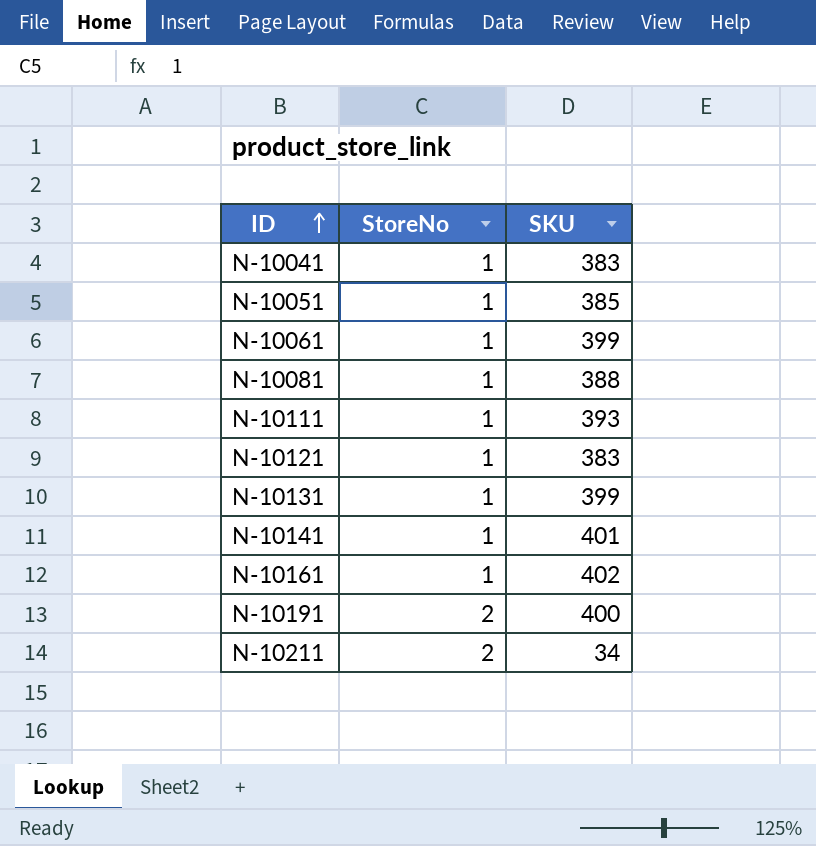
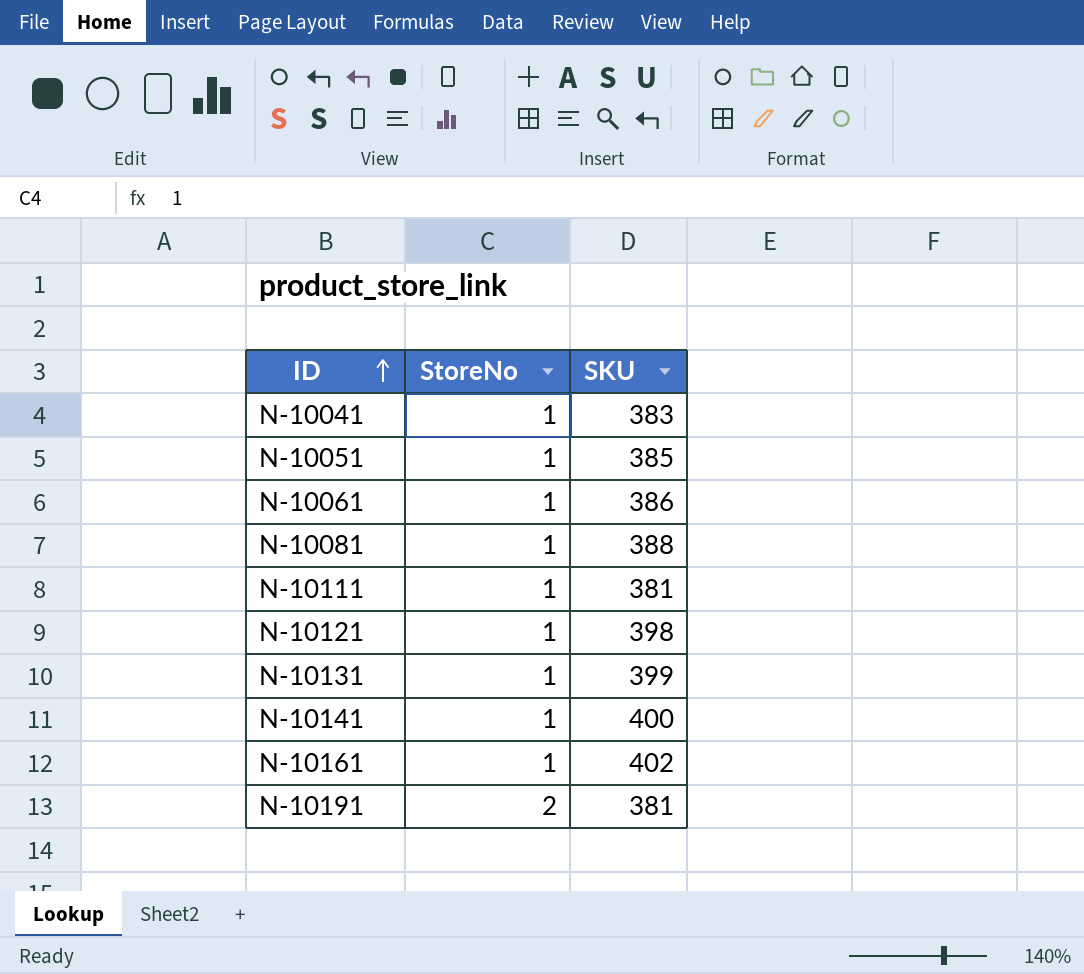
row N-10211: 2 | 34 -> none
N-10061 | SKU: 399 -> 386
N-10111 | SKU: 393 -> 381
N-10121 | SKU: 383 -> 398
N-10141 | SKU: 401 -> 400
N-10191 | SKU: 400 -> 381

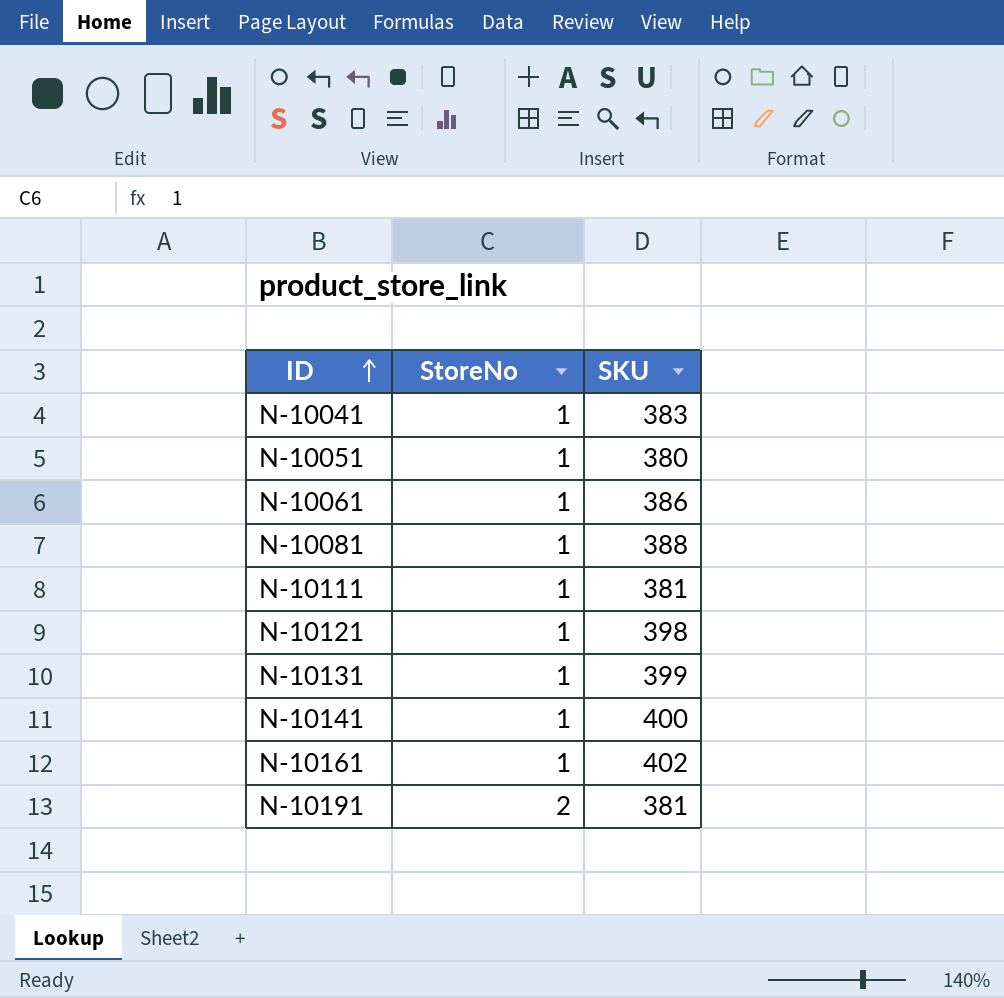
N-10051 | SKU: 385 -> 380

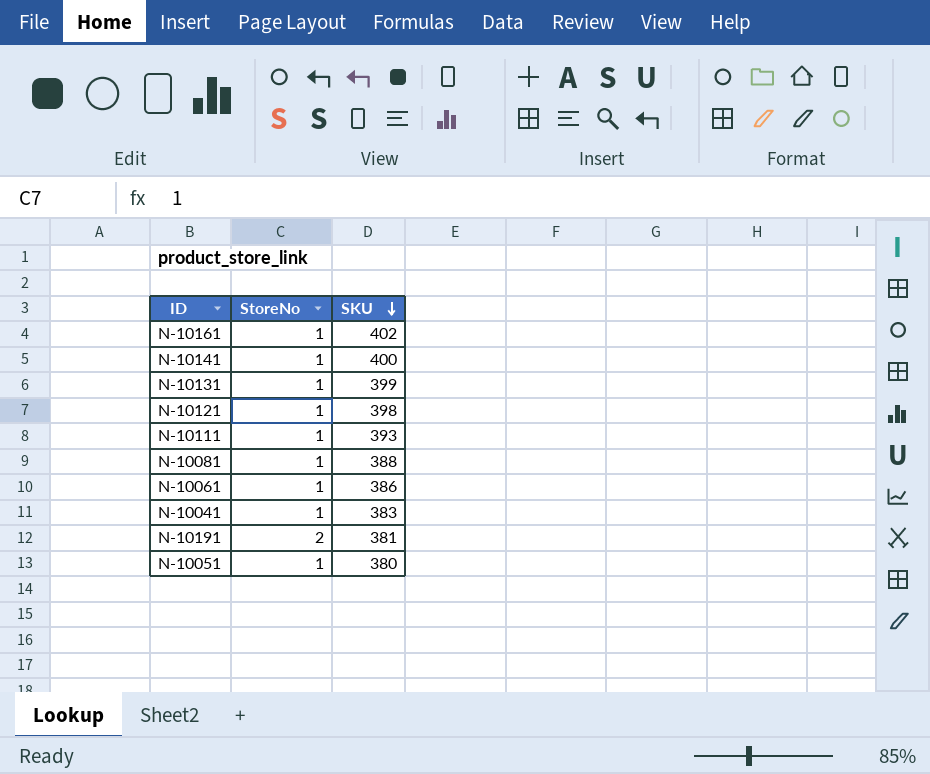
row order: ID ascending -> SKU descending
N-10111 | SKU: 381 -> 393

